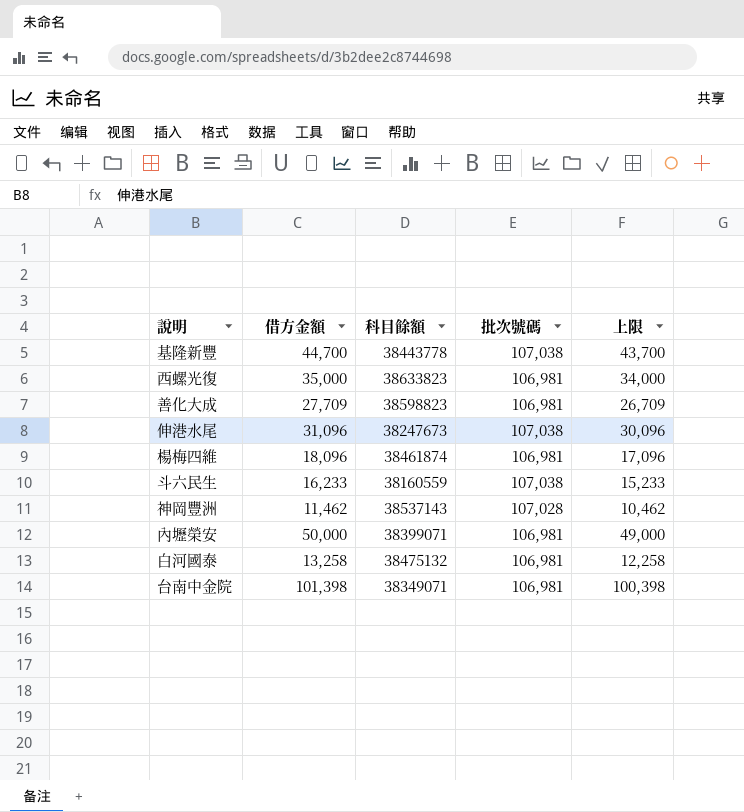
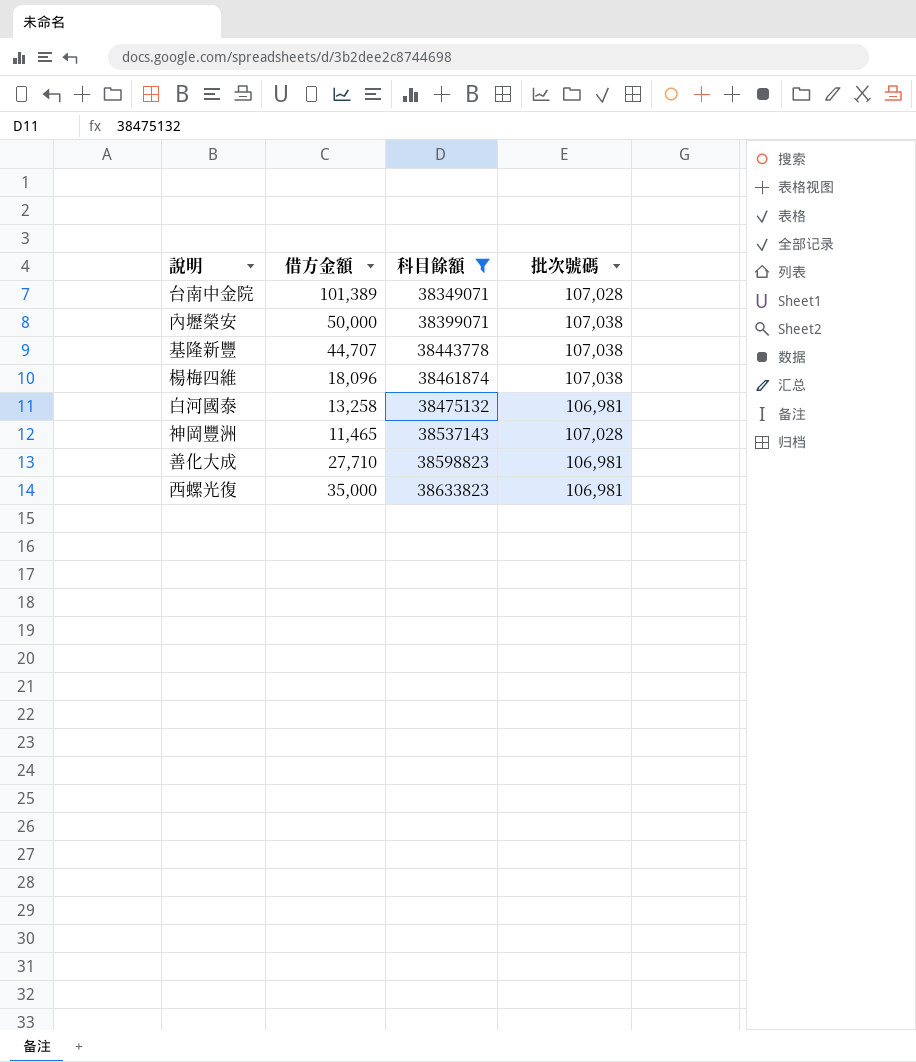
filter: none -> 科目餘額 >= 38349071
row order: none -> 科目餘額 ascending
column 上限 | formula: [借方金額] - 1000 -> none
台南中金院 | 借方金額: 101,398 -> 101,389
台南中金院 | 批次號碼: 106,981 -> 107,028
內壢榮安 | 批次號碼: 106,981 -> 107,038
基隆新豐 | 借方金額: 44,700 -> 44,707
楊梅四維 | 批次號碼: 106,981 -> 107,038
神岡豐洲 | 借方金額: 11,462 -> 11,465
善化大成 | 借方金額: 27,709 -> 27,710

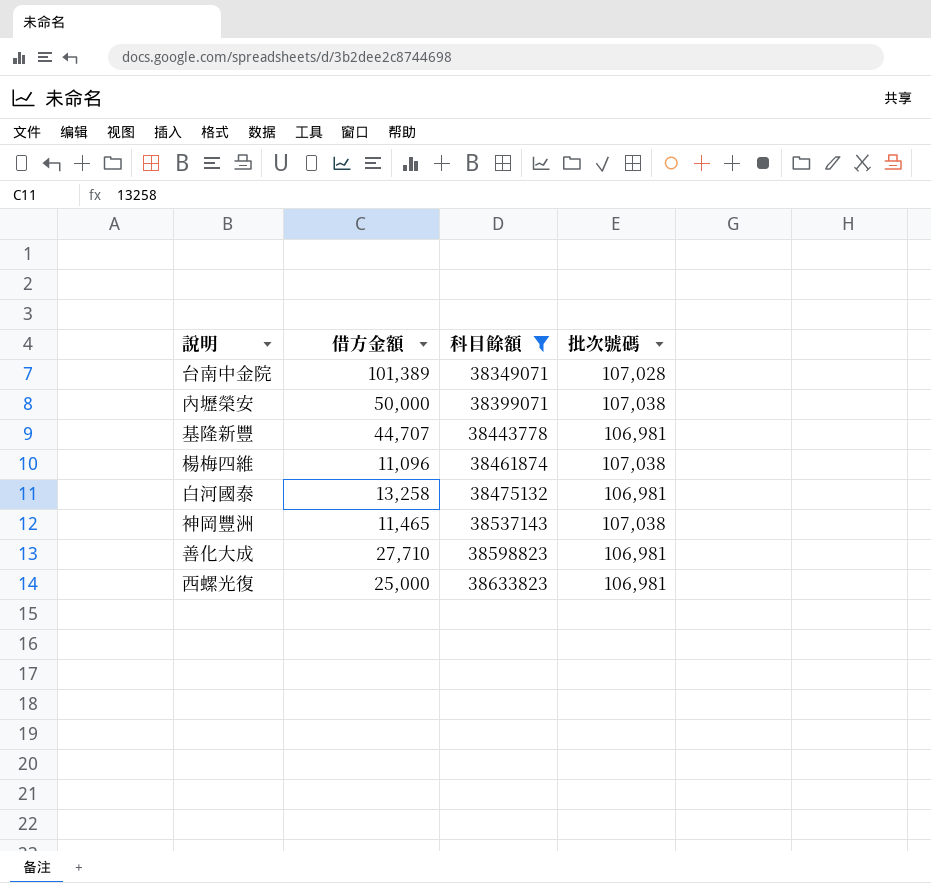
基隆新豐 | 批次號碼: 107,038 -> 106,981
楊梅四維 | 借方金額: 18,096 -> 11,096
神岡豐洲 | 批次號碼: 107,028 -> 107,038
西螺光復 | 借方金額: 35,000 -> 25,000

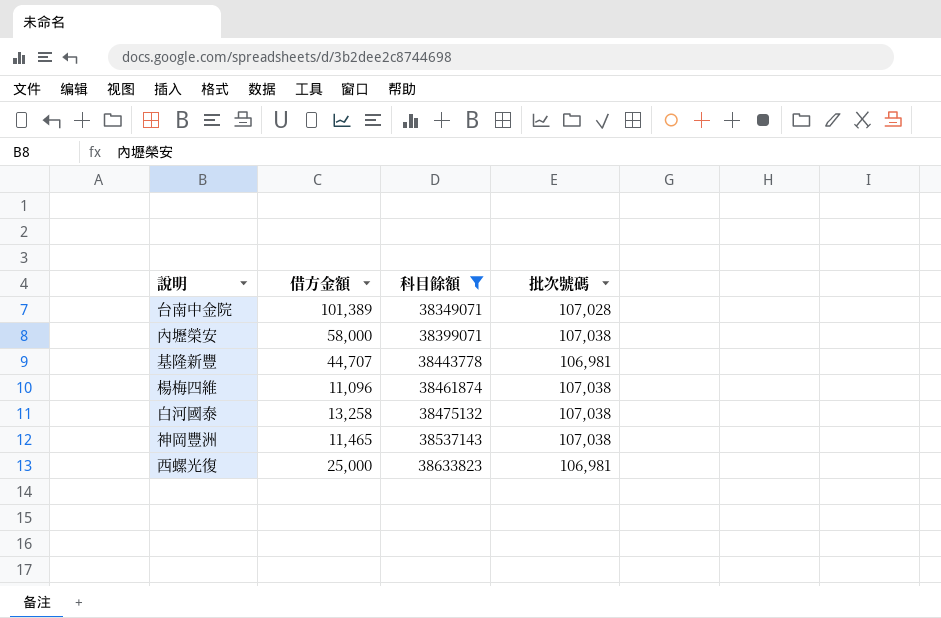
row 善化大成: 27,710 | 38598823 | 106,981 -> none
內壢榮安 | 借方金額: 50,000 -> 58,000
白河國泰 | 批次號碼: 106,981 -> 107,038

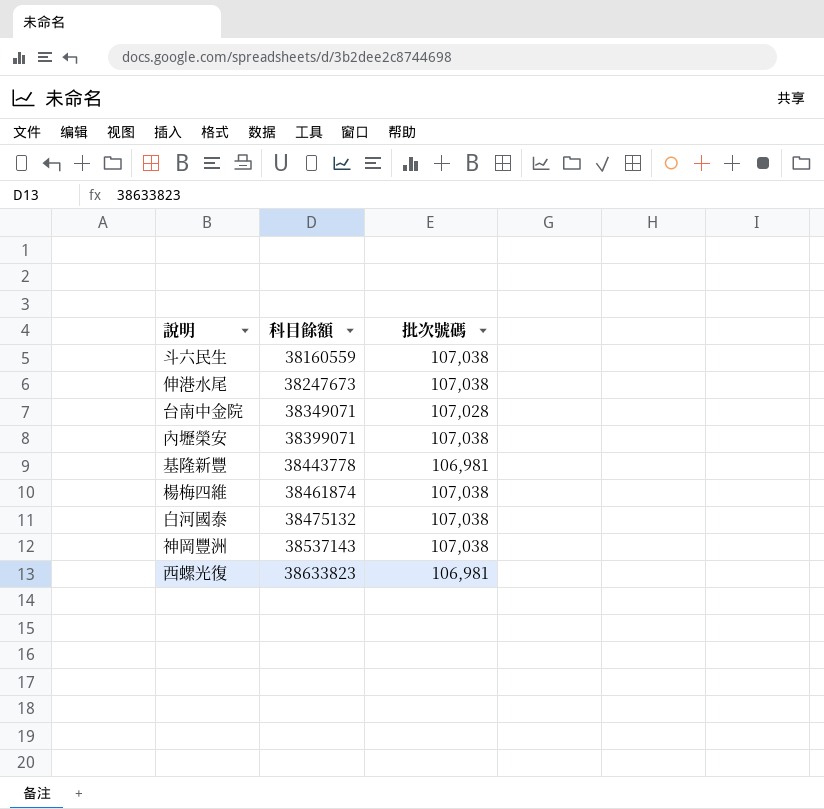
filter: 科目餘額 >= 38349071 -> none
column 借方金額 | position: 2 -> none

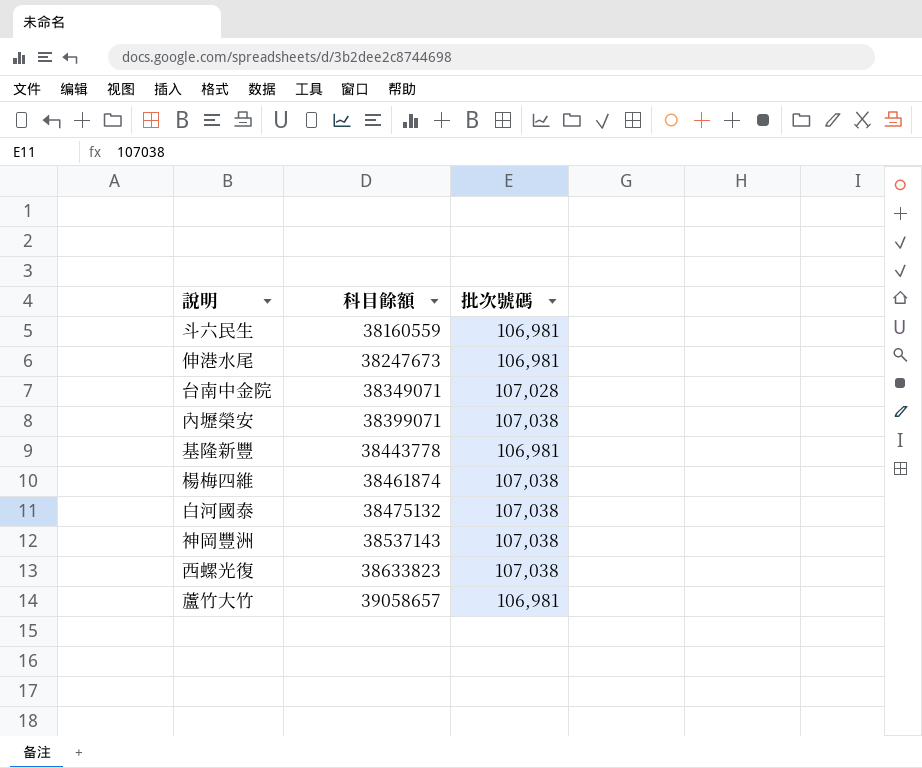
斗六民生 | 批次號碼: 107,038 -> 106,981
伸港水尾 | 批次號碼: 107,038 -> 106,981
西螺光復 | 批次號碼: 106,981 -> 107,038
row 蘆竹大竹: none -> 39058657 | 106,981

